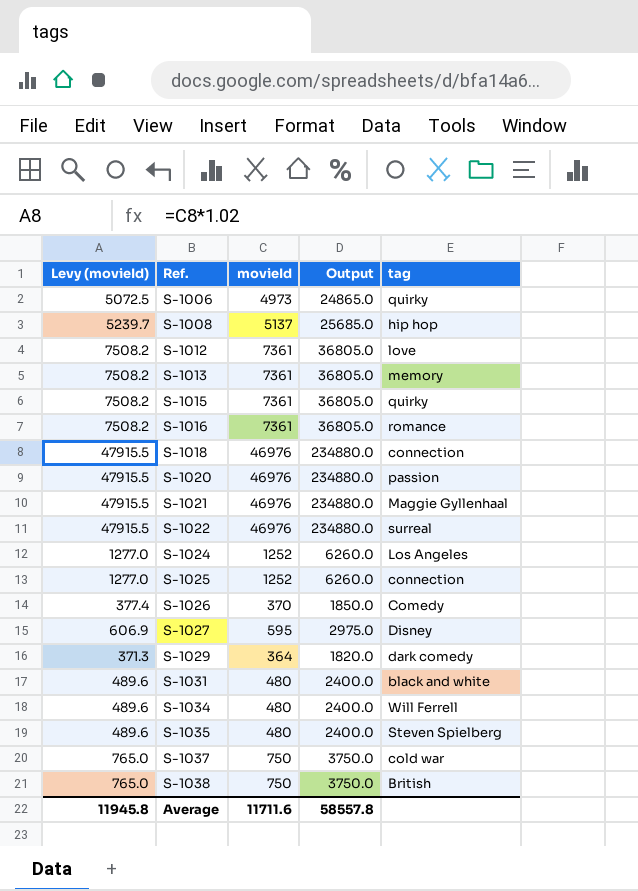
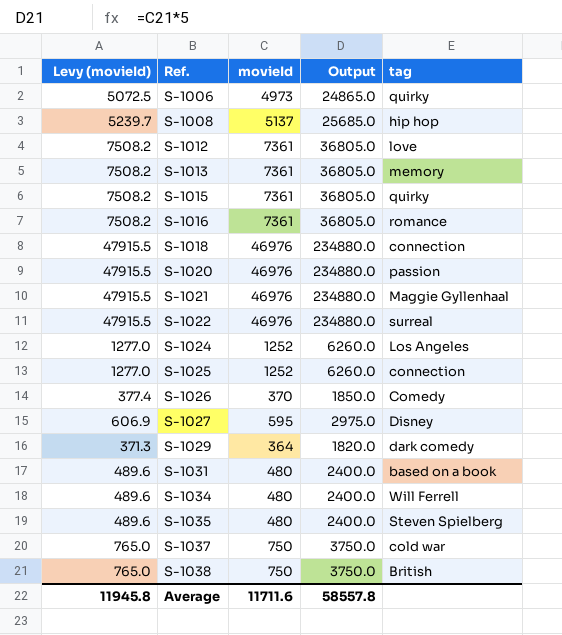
S-1031 | tag: black and white -> based on a book

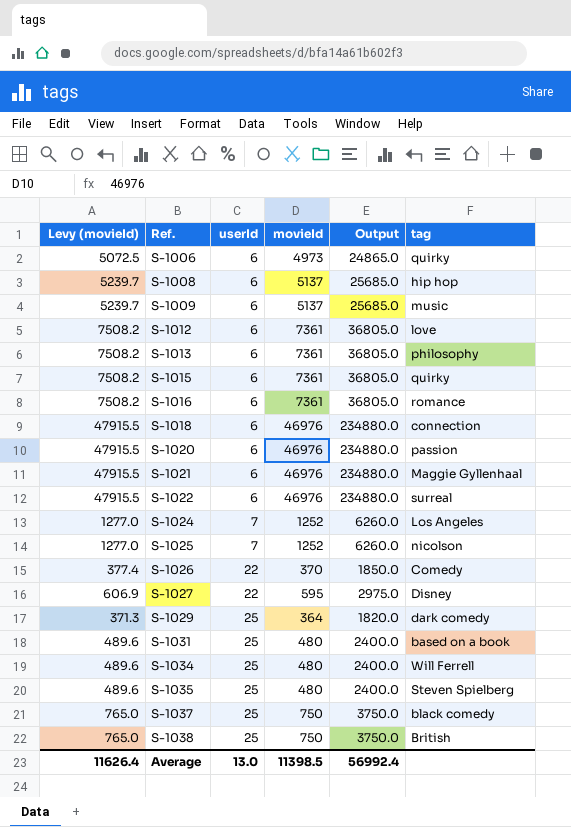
column userId | position: none -> 3
row S-1009: none -> 5239.7 | 6 | 5137 | 25685.0 | music
S-1013 | tag: memory -> philosophy
S-1025 | tag: connection -> nicolson
S-1037 | tag: cold war -> black comedy
Average | Levy (movieId): 11945.8 -> 11626.4
Average | movieId: 11711.6 -> 11398.5
Average | Output: 58557.8 -> 56992.4

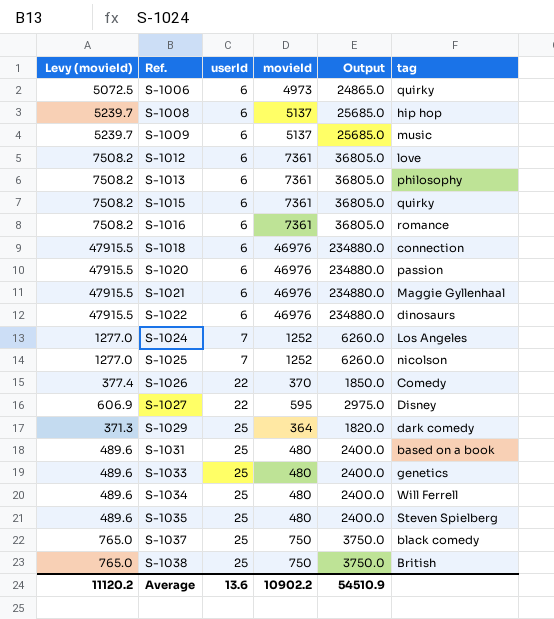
S-1022 | tag: surreal -> dinosaurs
row S-1033: none -> 489.6 | 25 | 480 | 2400.0 | genetics
Average | Levy (movieId): 11626.4 -> 11120.2
Average | userId: 13.0 -> 13.6
Average | movieId: 11398.5 -> 10902.2
Average | Output: 56992.4 -> 54510.9

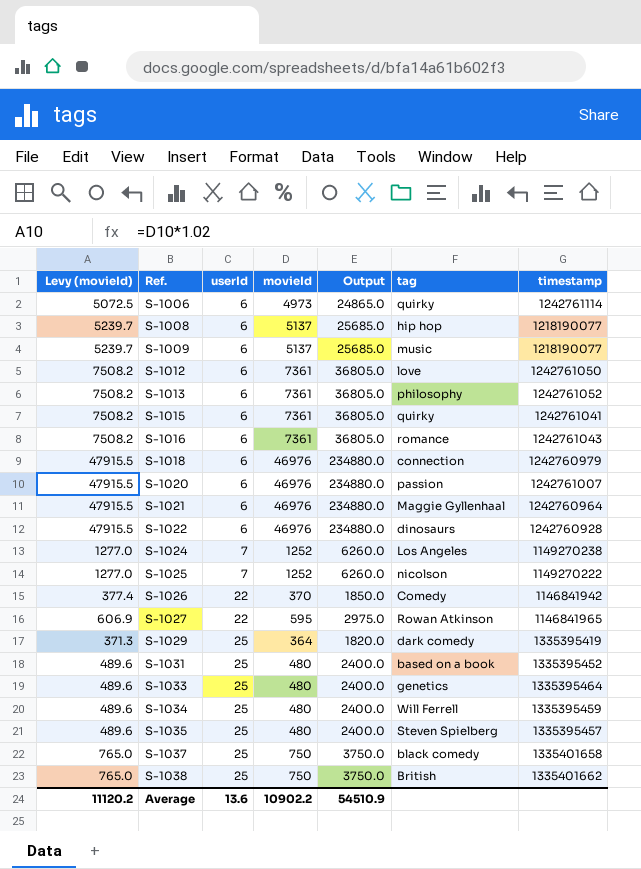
column timestamp | position: none -> 7
S-1027 | tag: Disney -> Rowan Atkinson

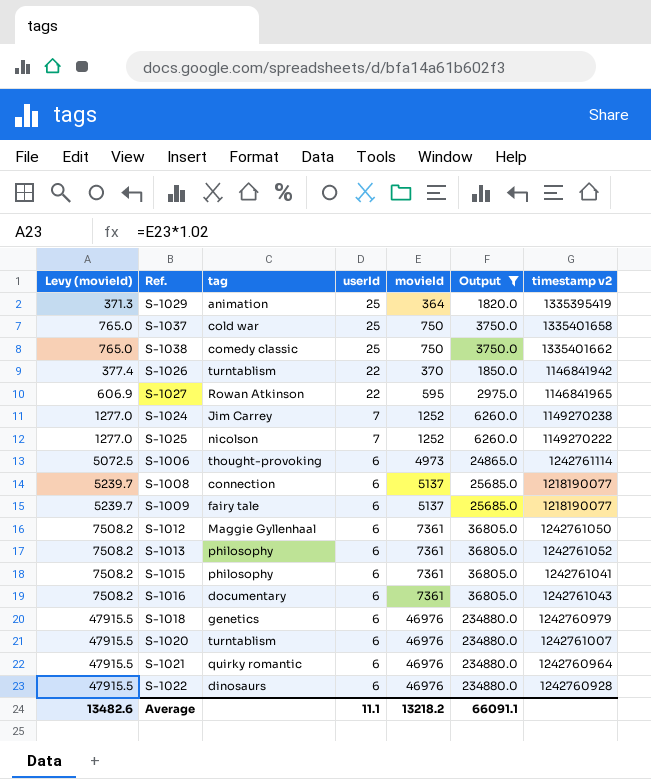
filter: none -> Output != 2400.0
row order: Ref. ascending -> userId descending
column tag | position: 6 -> 3
column name: timestamp -> timestamp v2
S-1029 | tag: dark comedy -> animation
S-1037 | tag: black comedy -> cold war
S-1038 | tag: British -> comedy classic
S-1026 | tag: Comedy -> turntablism
S-1024 | tag: Los Angeles -> Jim Carrey
S-1006 | tag: quirky -> thought-provoking
S-1008 | tag: hip hop -> connection
S-1009 | tag: music -> fairy tale
S-1012 | tag: love -> Maggie Gyllenhaal
S-1015 | tag: quirky -> philosophy
S-1016 | tag: romance -> documentary
S-1018 | tag: connection -> genetics
S-1020 | tag: passion -> turntablism
S-1021 | tag: Maggie Gyllenhaal -> quirky romantic
Average | Levy (movieId): 11120.2 -> 13482.6
Average | userId: 13.6 -> 11.1
Average | movieId: 10902.2 -> 13218.2
Average | Output: 54510.9 -> 66091.1

